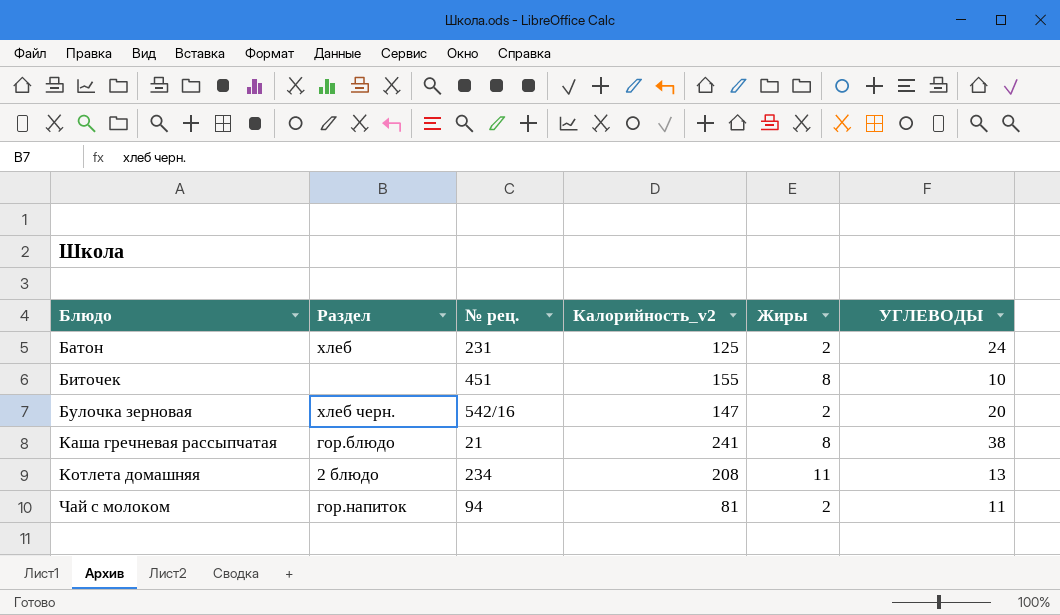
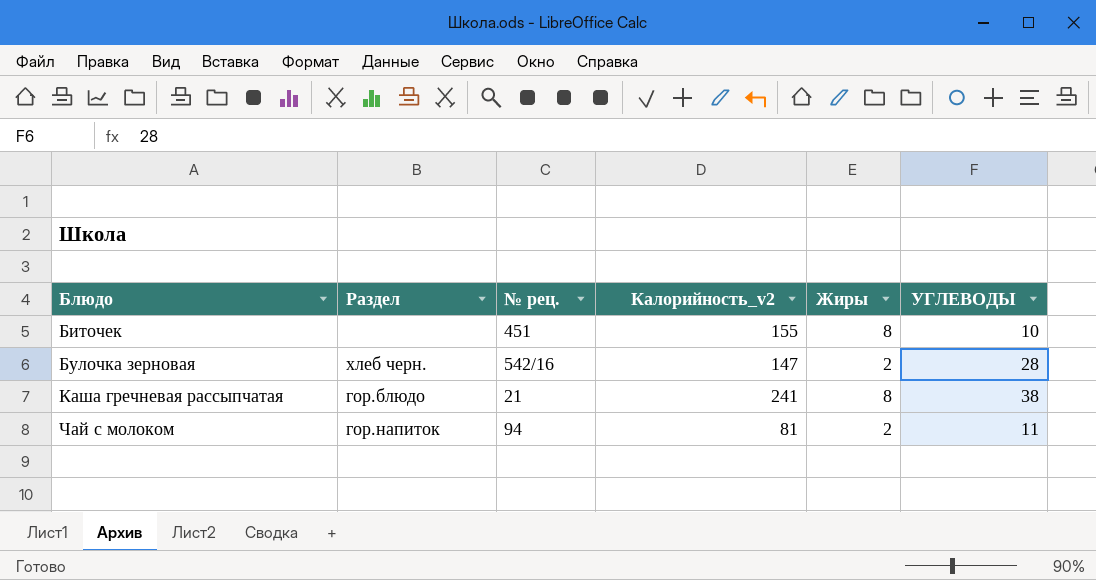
row Батон: хлеб | 231 | 125 | 2 | 24 -> none
row Котлета домашняя: 2 блюдо | 234 | 208 | 11 | 13 -> none
Булочка зерновая | УГЛЕВОДЫ: 20 -> 28

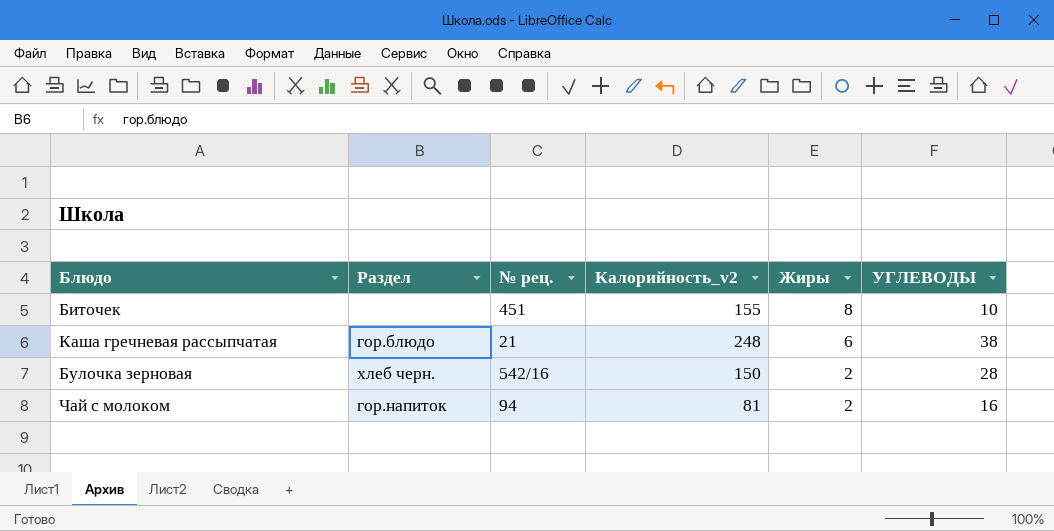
row order: Блюдо ascending -> Жиры descending
Каша гречневая рассыпчатая | Калорийность_v2: 241 -> 248
Каша гречневая рассыпчатая | Жиры: 8 -> 6
Булочка зерновая | Калорийность_v2: 147 -> 150
Чай с молоком | УГЛЕВОДЫ: 11 -> 16

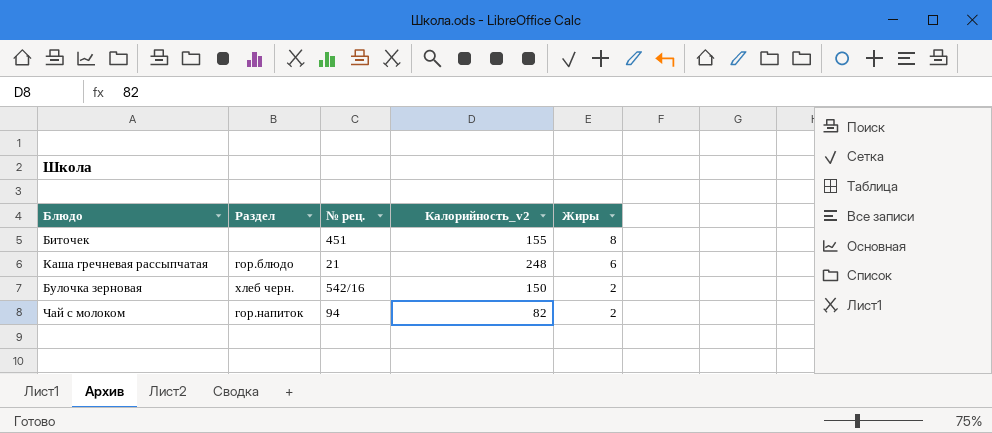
column УГЛЕВОДЫ | position: 6 -> none
Чай с молоком | Калорийность_v2: 81 -> 82

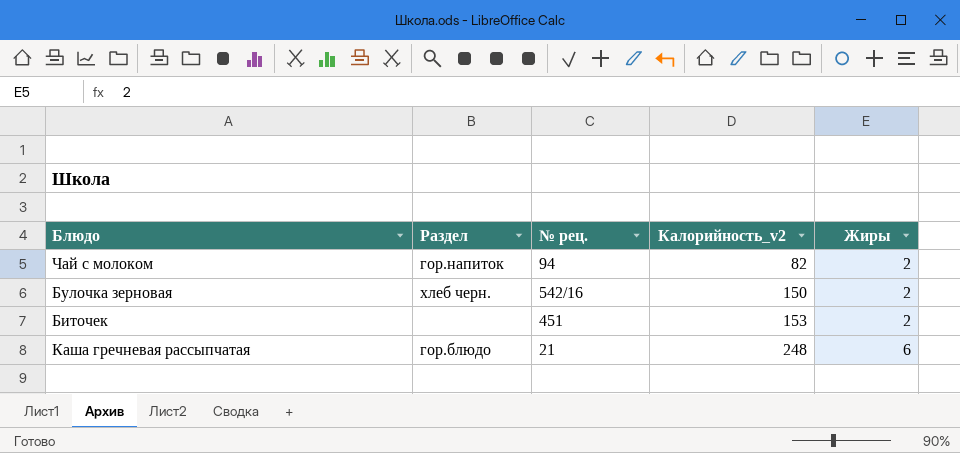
row order: Жиры descending -> Калорийность_v2 ascending
Биточек | Калорийность_v2: 155 -> 153
Биточек | Жиры: 8 -> 2

